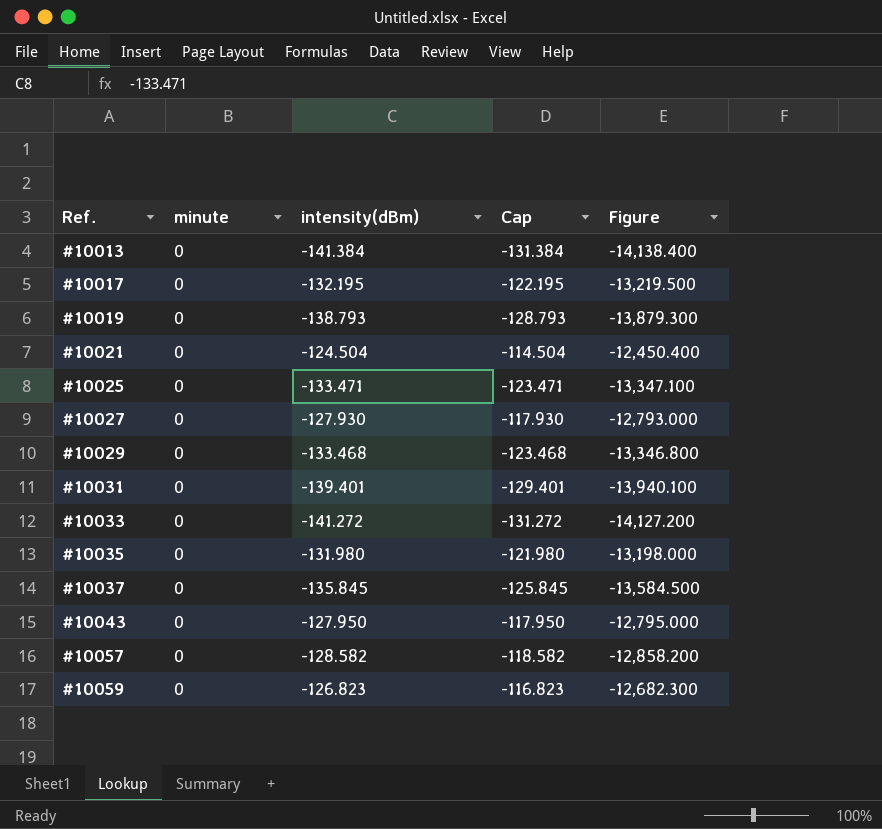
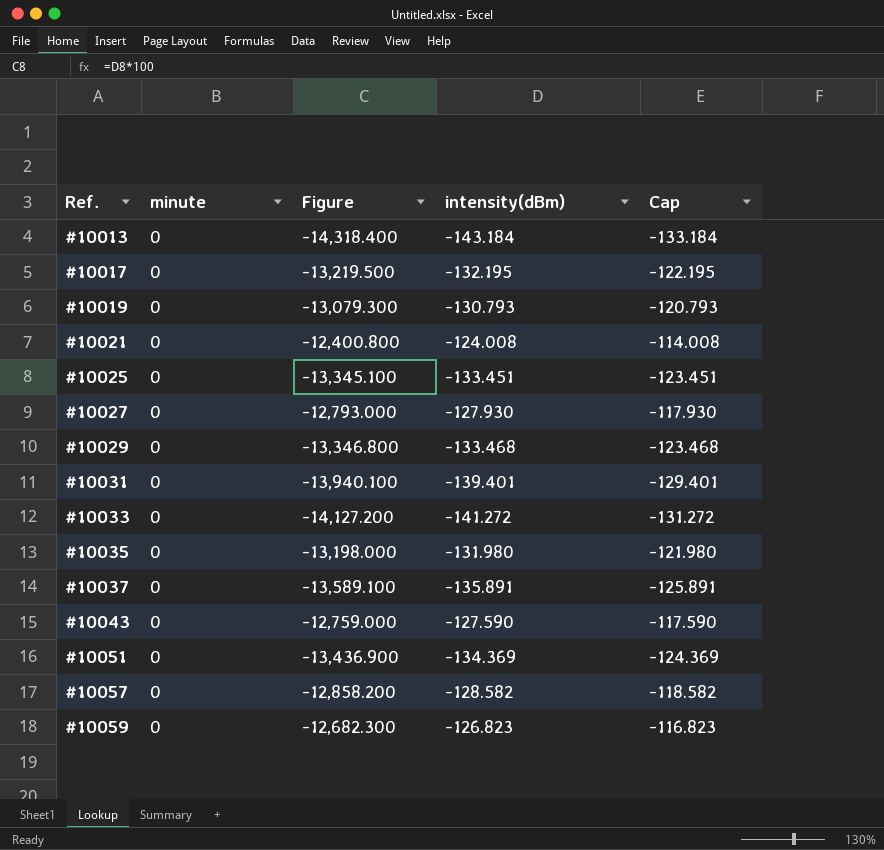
column Figure | position: 5 -> 3
#10013 | Figure: -14,138.400 -> -14,318.400
#10013 | intensity(dBm): -141.384 -> -143.184
#10013 | Cap: -131.384 -> -133.184
#10019 | Figure: -13,879.300 -> -13,079.300
#10019 | intensity(dBm): -138.793 -> -130.793
#10019 | Cap: -128.793 -> -120.793
#10021 | Figure: -12,450.400 -> -12,400.800
#10021 | intensity(dBm): -124.504 -> -124.008
#10021 | Cap: -114.504 -> -114.008
#10025 | Figure: -13,347.100 -> -13,345.100
#10025 | intensity(dBm): -133.471 -> -133.451
#10025 | Cap: -123.471 -> -123.451
#10037 | Figure: -13,584.500 -> -13,589.100
#10037 | intensity(dBm): -135.845 -> -135.891
#10037 | Cap: -125.845 -> -125.891
#10043 | Figure: -12,795.000 -> -12,759.000
#10043 | intensity(dBm): -127.950 -> -127.590
#10043 | Cap: -117.950 -> -117.590
row #10051: none -> 0 | -13,436.900 | -134.369 | -124.369

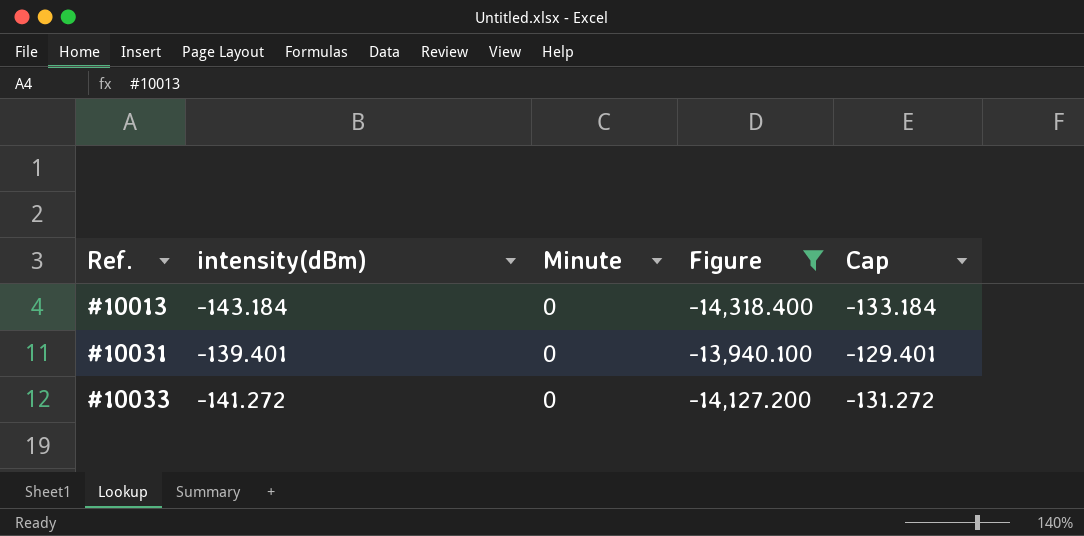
filter: none -> Figure <= -13,940.100
column intensity(dBm) | position: 4 -> 2
column name: minute -> Minute

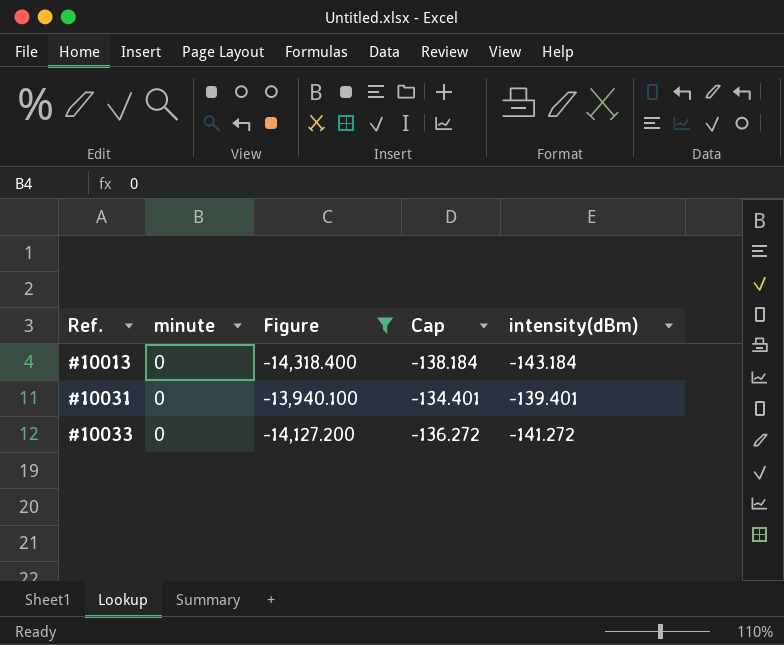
column name: Minute -> minute
column Cap | formula: [intensity(dBm)] + 10 -> [intensity(dBm)] + 5
column intensity(dBm) | position: 2 -> 5

